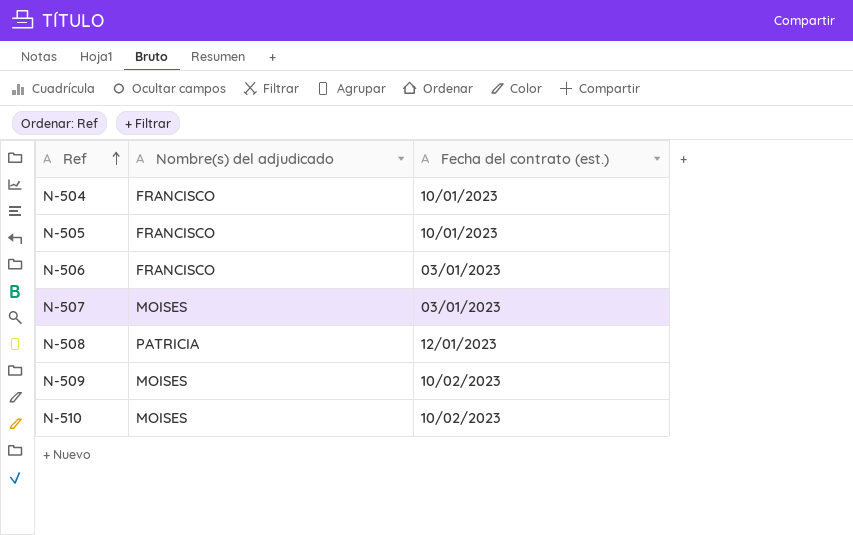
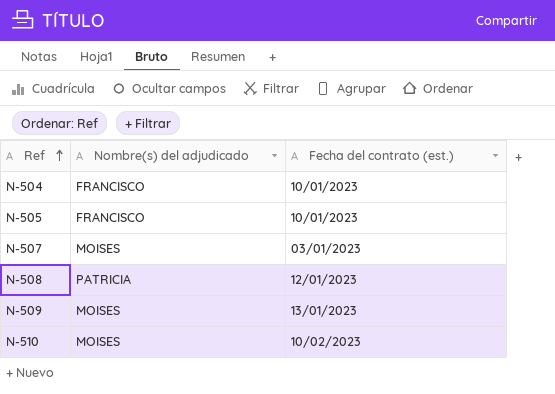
row N-506: FRANCISCO | 03/01/2023 -> none
N-509 | Fecha del contrato (est.): 10/02/2023 -> 13/01/2023

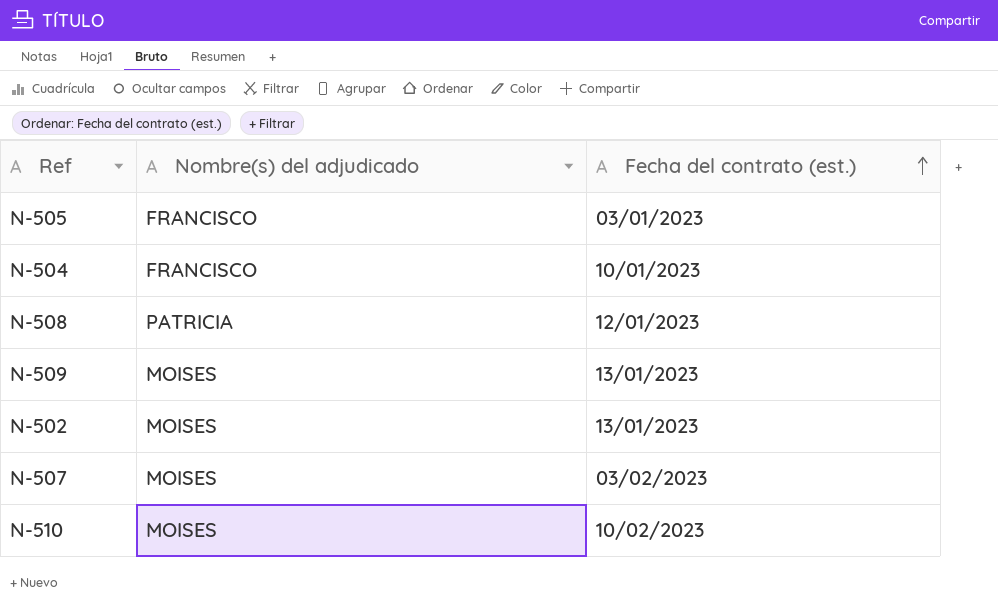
row order: Ref ascending -> Fecha del contrato (est.) ascending
N-505 | Fecha del contrato (est.): 10/01/2023 -> 03/01/2023
row N-502: none -> MOISES | 13/01/2023
N-507 | Fecha del contrato (est.): 03/01/2023 -> 03/02/2023

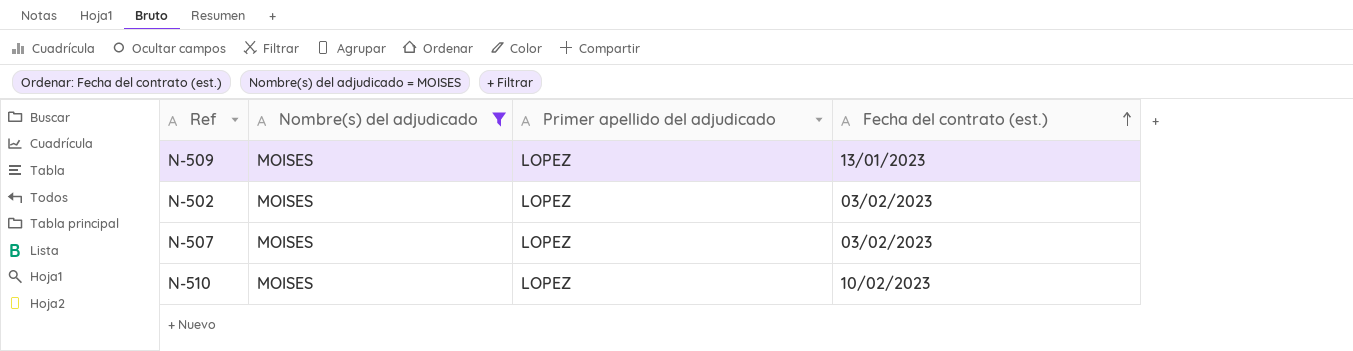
filter: none -> Nombre(s) del adjudicado = MOISES
column Primer apellido del adjudicado | position: none -> 3
N-502 | Fecha del contrato (est.): 13/01/2023 -> 03/02/2023

